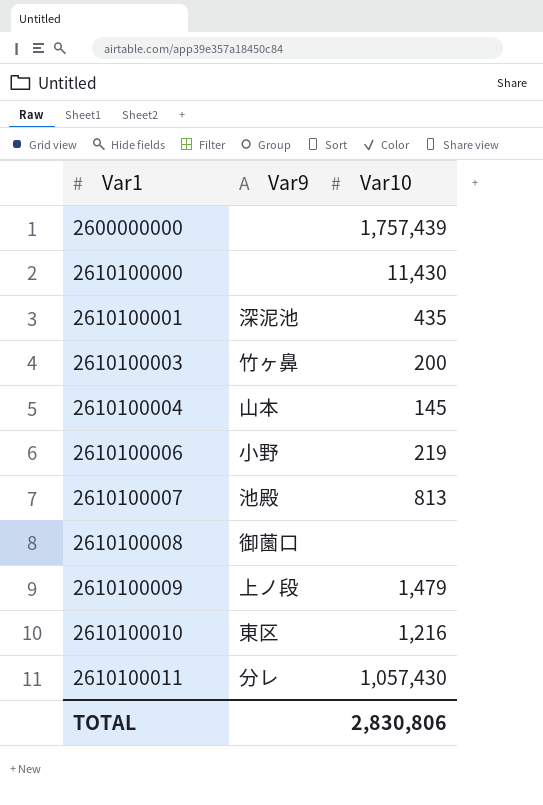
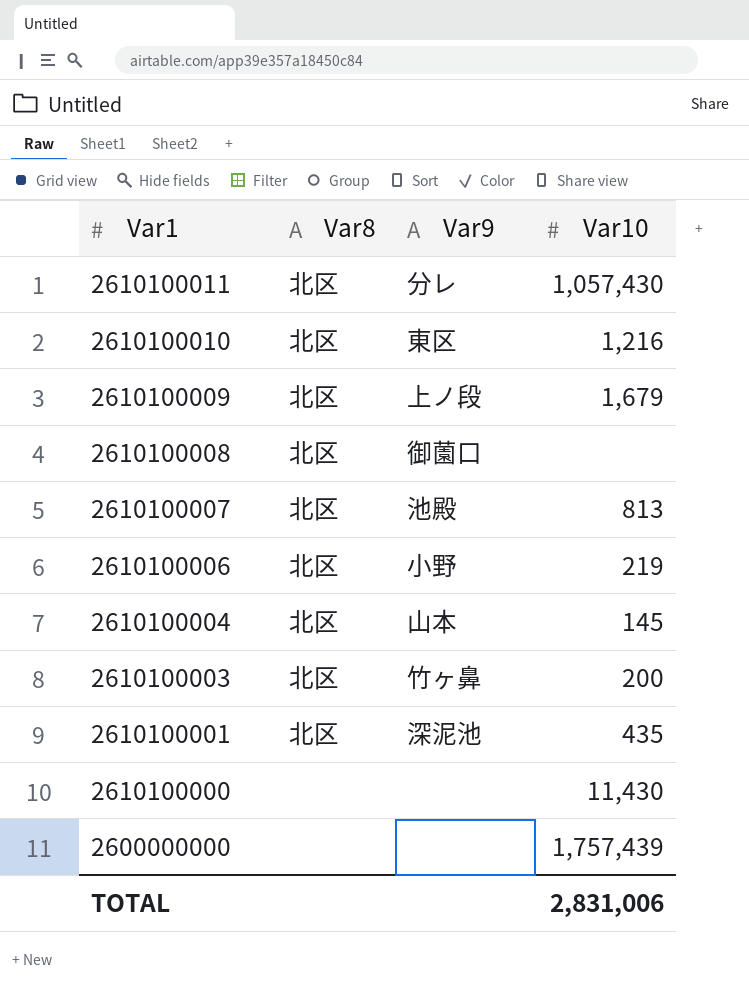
row order: Var1 ascending -> Var1 descending
column Var8 | position: none -> 2
2610100009 | Var10: 1,479 -> 1,679
TOTAL | Var10: 2,830,806 -> 2,831,006

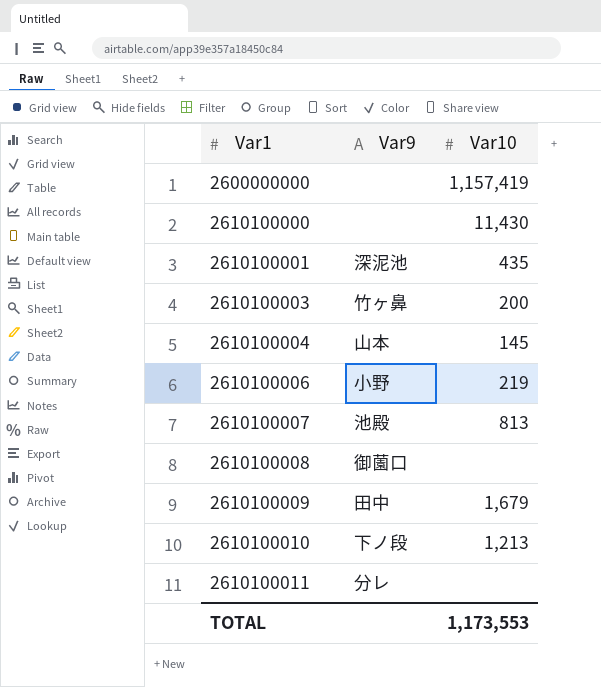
row order: Var1 descending -> Var1 ascending
column Var8 | position: 2 -> none
2600000000 | Var10: 1,757,439 -> 1,157,419
2610100009 | Var9: 上ノ段 -> 田中
2610100010 | Var9: 東区 -> 下ノ段
2610100010 | Var10: 1,216 -> 1,213
2610100011 | Var10: 1,057,430 -> none
TOTAL | Var10: 2,831,006 -> 1,173,553

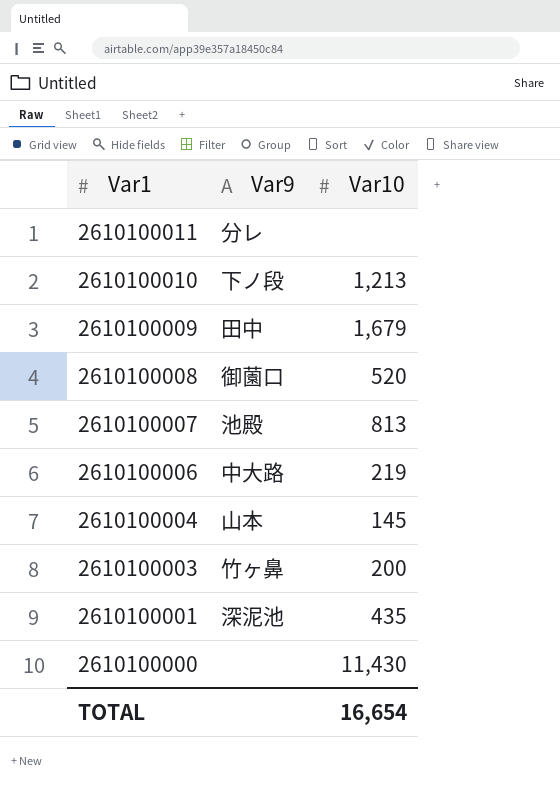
row order: Var1 ascending -> Var1 descending
row 2600000000: none | 1,157,419 -> none
2610100008 | Var10: none -> 520
2610100006 | Var9: 小野 -> 中大路
TOTAL | Var10: 1,173,553 -> 16,654

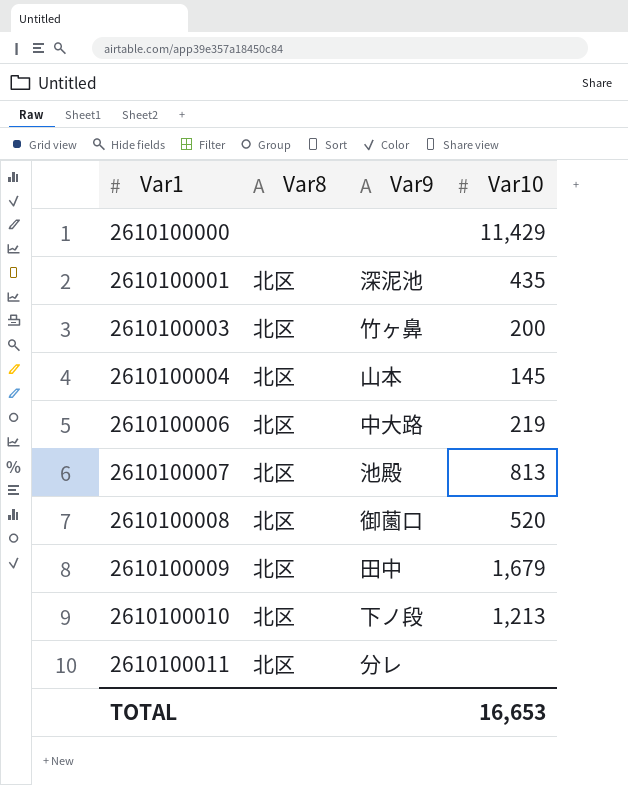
row order: Var1 descending -> Var1 ascending
column Var8 | position: none -> 2
2610100000 | Var10: 11,430 -> 11,429
TOTAL | Var10: 16,654 -> 16,653

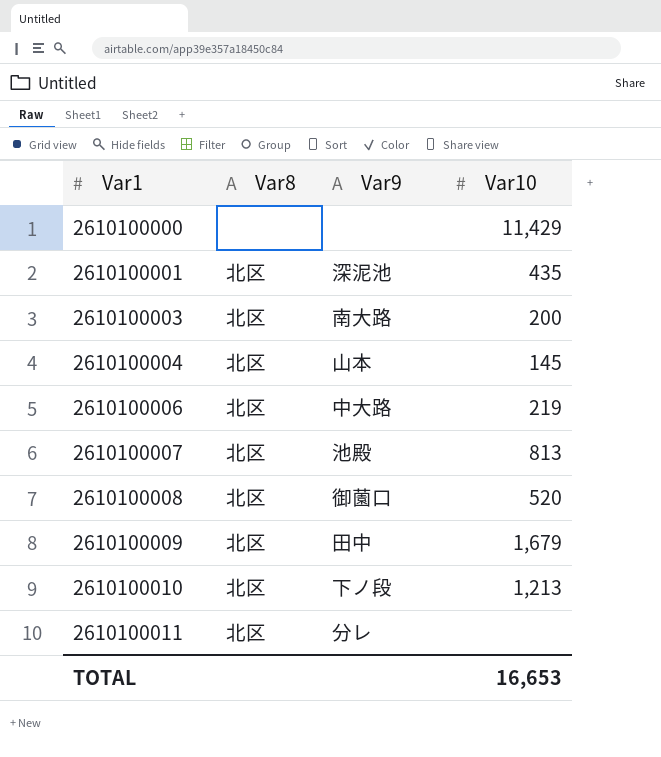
2610100003 | Var9: 竹ヶ鼻 -> 南大路

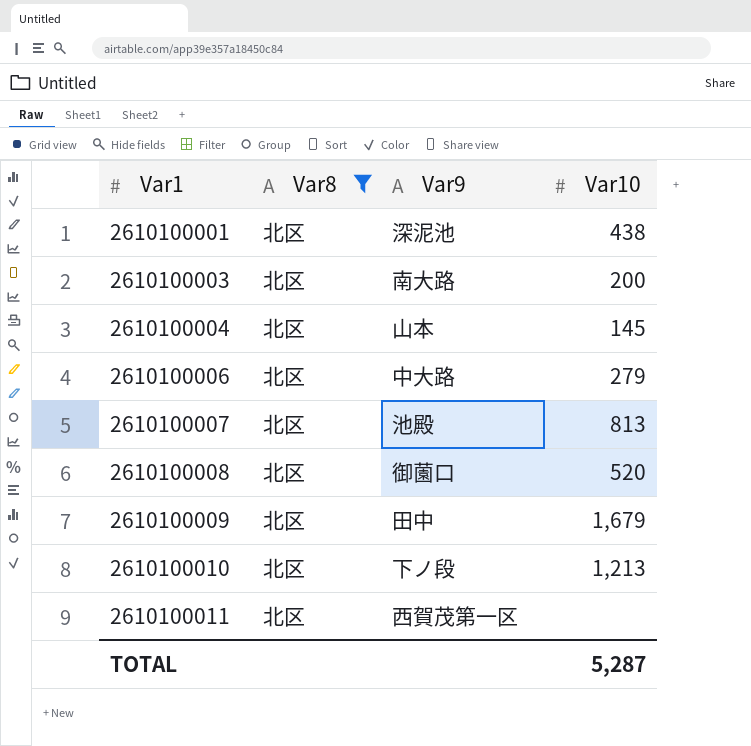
filter: none -> Var8 = 北区
2610100001 | Var10: 435 -> 438
2610100006 | Var10: 219 -> 279
2610100011 | Var9: 分レ -> 西賀茂第一区
TOTAL | Var10: 16,653 -> 5,287

